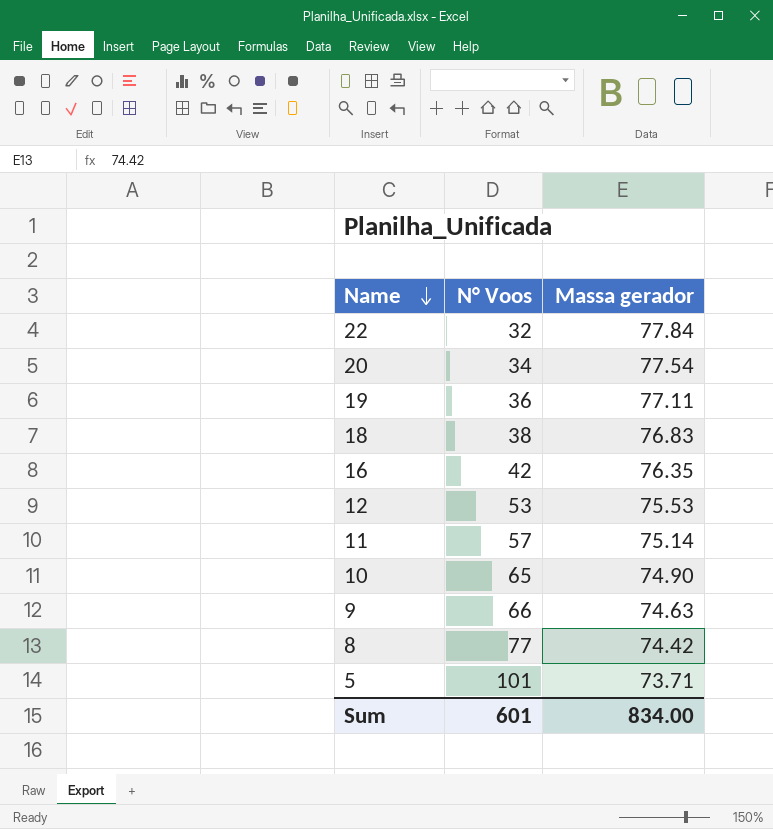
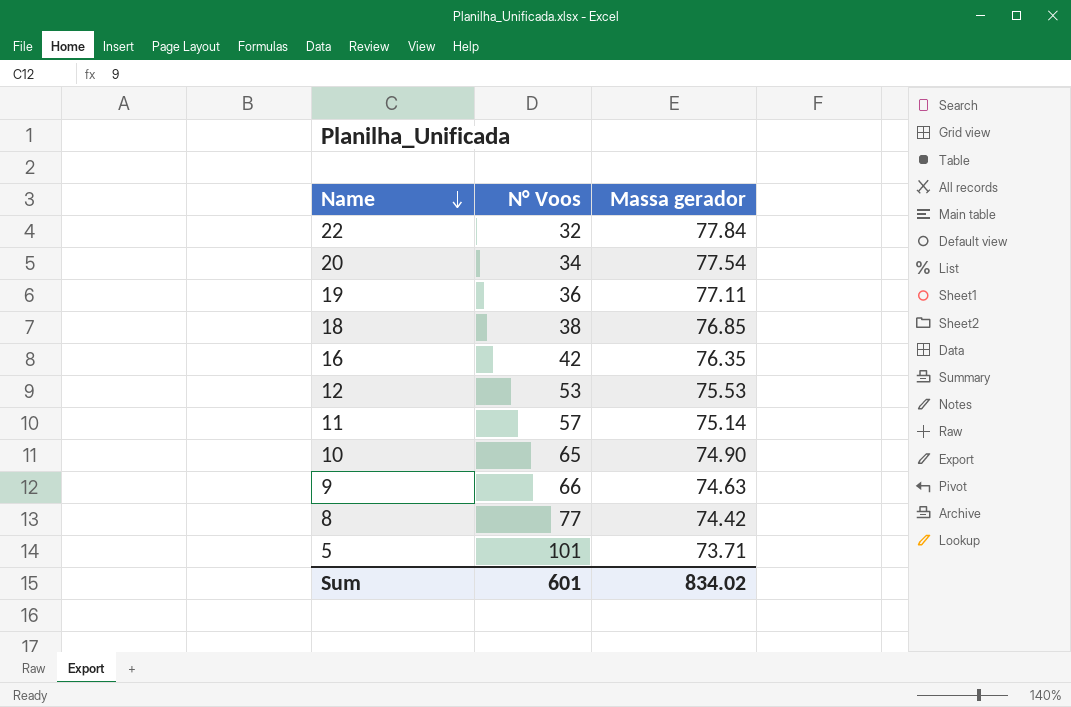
18 | Massa gerador: 76.83 -> 76.85
Sum | Massa gerador: 834.00 -> 834.02

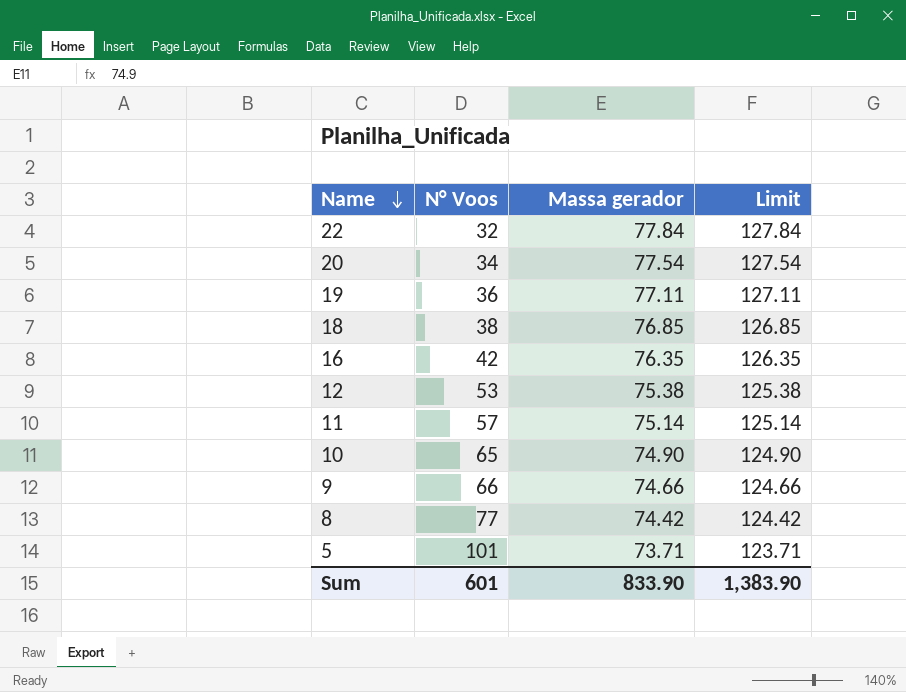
column Limit | formula: none -> [Massa gerador] + 50
12 | Massa gerador: 75.53 -> 75.38
9 | Massa gerador: 74.63 -> 74.66
Sum | Massa gerador: 834.02 -> 833.90

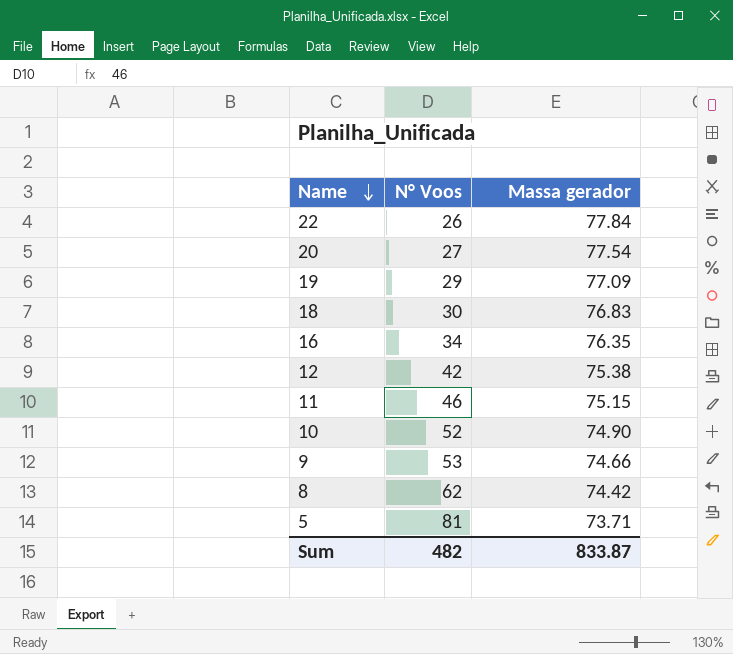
column Limit | formula: [Massa gerador] + 50 -> none
22 | N° Voos: 32 -> 26
20 | N° Voos: 34 -> 27
19 | N° Voos: 36 -> 29
19 | Massa gerador: 77.11 -> 77.09
18 | N° Voos: 38 -> 30
18 | Massa gerador: 76.85 -> 76.83
16 | N° Voos: 42 -> 34
12 | N° Voos: 53 -> 42
11 | N° Voos: 57 -> 46
11 | Massa gerador: 75.14 -> 75.15
10 | N° Voos: 65 -> 52
9 | N° Voos: 66 -> 53
8 | N° Voos: 77 -> 62
5 | N° Voos: 101 -> 81
Sum | N° Voos: 601 -> 482
Sum | Massa gerador: 833.90 -> 833.87

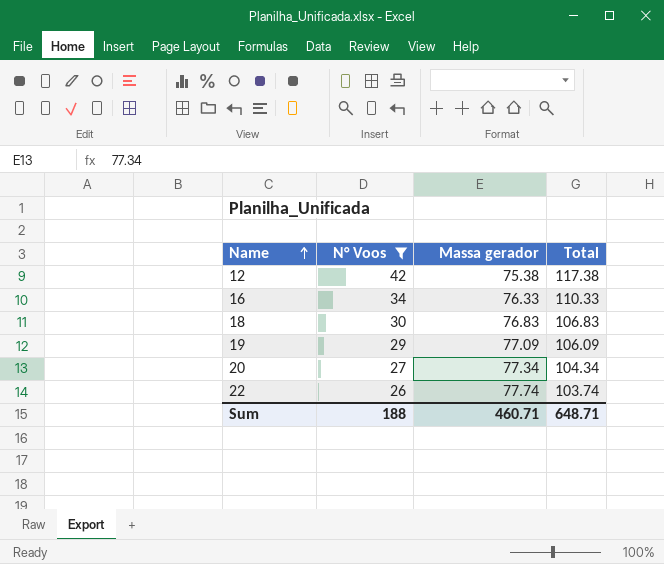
filter: none -> N° Voos <= 42
row order: Name descending -> Name ascending
column Total | formula: none -> [N° Voos] + [Massa gerador]
16 | Massa gerador: 76.35 -> 76.33
20 | Massa gerador: 77.54 -> 77.34
22 | Massa gerador: 77.84 -> 77.74
Sum | N° Voos: 482 -> 188
Sum | Massa gerador: 833.87 -> 460.71

